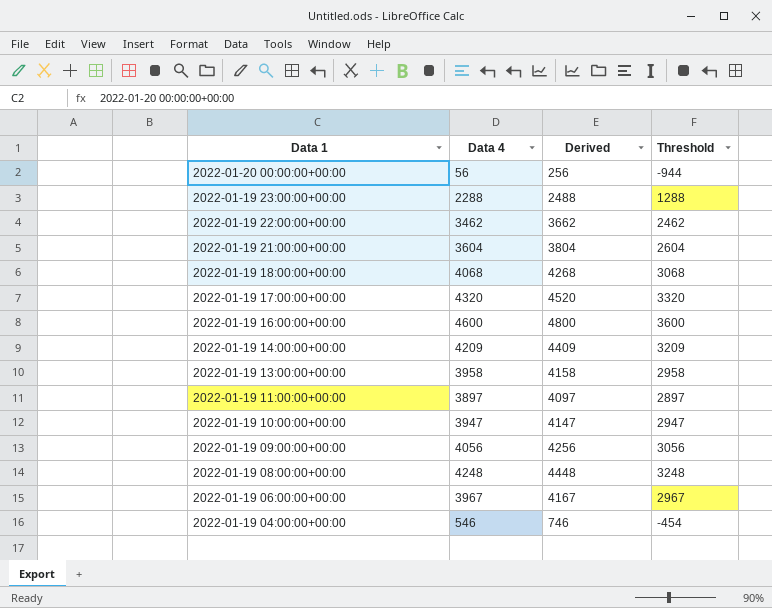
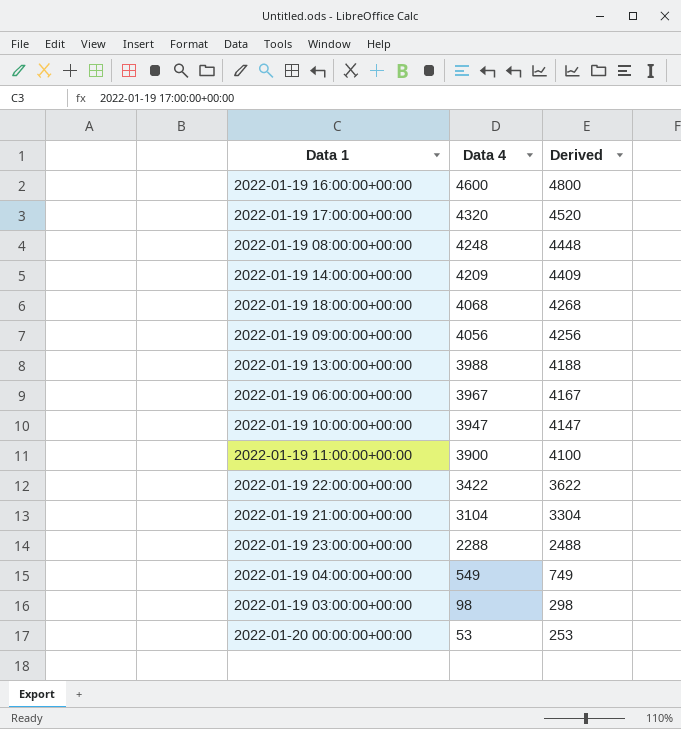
row order: Data 1 descending -> Data 4 descending
column Threshold | formula: [Data 4] - 1000 -> none
2022-01-19 13:00:00+00:00 | Data 4: 3958 -> 3988
2022-01-19 13:00:00+00:00 | Derived: 4158 -> 4188
2022-01-19 11:00:00+00:00 | Data 4: 3897 -> 3900
2022-01-19 11:00:00+00:00 | Derived: 4097 -> 4100
2022-01-19 22:00:00+00:00 | Data 4: 3462 -> 3422
2022-01-19 22:00:00+00:00 | Derived: 3662 -> 3622
2022-01-19 21:00:00+00:00 | Data 4: 3604 -> 3104
2022-01-19 21:00:00+00:00 | Derived: 3804 -> 3304
2022-01-19 04:00:00+00:00 | Data 4: 546 -> 549
2022-01-19 04:00:00+00:00 | Derived: 746 -> 749
row 2022-01-19 03:00:00+00:00: none -> 98 | 298
2022-01-20 00:00:00+00:00 | Data 4: 56 -> 53
2022-01-20 00:00:00+00:00 | Derived: 256 -> 253

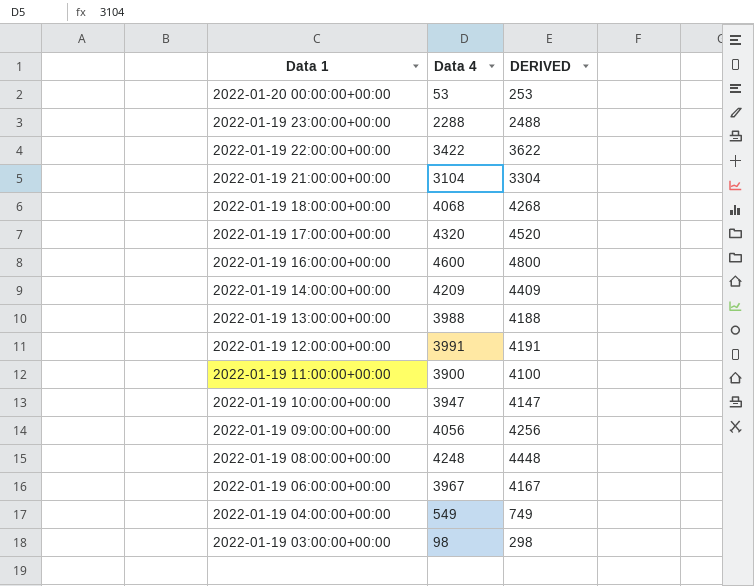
row order: Data 4 descending -> Data 1 descending
column name: Derived -> DERIVED
row 2022-01-19 12:00:00+00:00: none -> 3991 | 4191

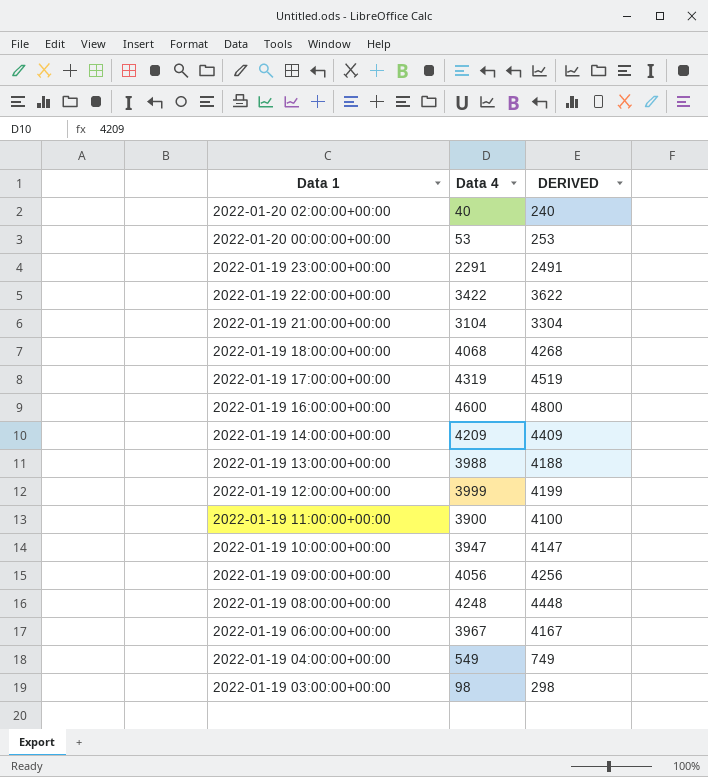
row 2022-01-20 02:00:00+00:00: none -> 40 | 240
2022-01-19 23:00:00+00:00 | Data 4: 2288 -> 2291
2022-01-19 23:00:00+00:00 | DERIVED: 2488 -> 2491
2022-01-19 17:00:00+00:00 | Data 4: 4320 -> 4319
2022-01-19 17:00:00+00:00 | DERIVED: 4520 -> 4519
2022-01-19 12:00:00+00:00 | Data 4: 3991 -> 3999
2022-01-19 12:00:00+00:00 | DERIVED: 4191 -> 4199

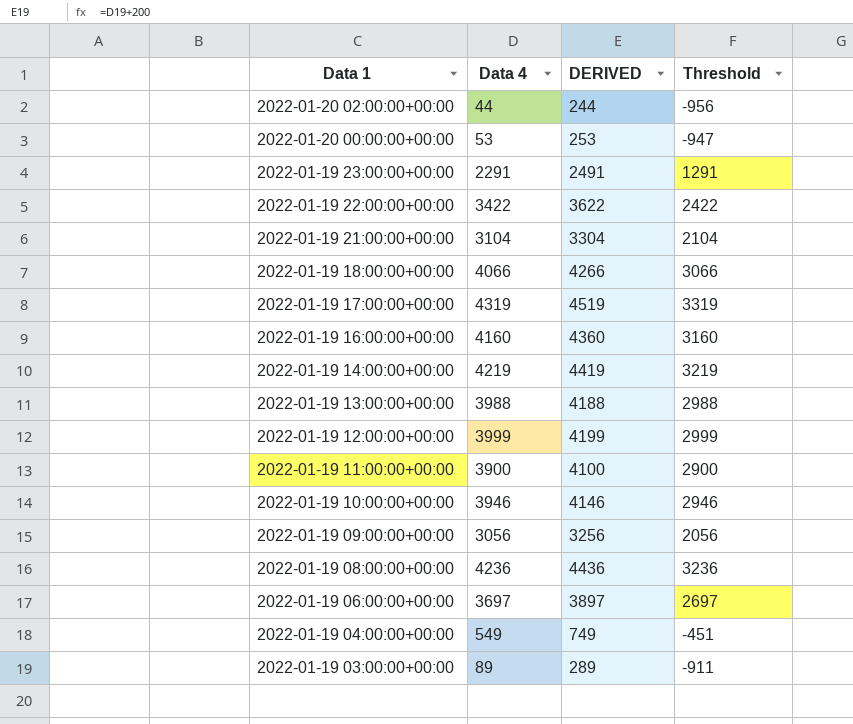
column Threshold | formula: none -> [Data 4] - 1000
2022-01-20 02:00:00+00:00 | Data 4: 40 -> 44
2022-01-20 02:00:00+00:00 | DERIVED: 240 -> 244
2022-01-19 18:00:00+00:00 | Data 4: 4068 -> 4066
2022-01-19 18:00:00+00:00 | DERIVED: 4268 -> 4266
2022-01-19 16:00:00+00:00 | Data 4: 4600 -> 4160
2022-01-19 16:00:00+00:00 | DERIVED: 4800 -> 4360
2022-01-19 14:00:00+00:00 | Data 4: 4209 -> 4219
2022-01-19 14:00:00+00:00 | DERIVED: 4409 -> 4419
2022-01-19 10:00:00+00:00 | Data 4: 3947 -> 3946
2022-01-19 10:00:00+00:00 | DERIVED: 4147 -> 4146
2022-01-19 09:00:00+00:00 | Data 4: 4056 -> 3056
2022-01-19 09:00:00+00:00 | DERIVED: 4256 -> 3256
2022-01-19 08:00:00+00:00 | Data 4: 4248 -> 4236
2022-01-19 08:00:00+00:00 | DERIVED: 4448 -> 4436
2022-01-19 06:00:00+00:00 | Data 4: 3967 -> 3697
2022-01-19 06:00:00+00:00 | DERIVED: 4167 -> 3897
2022-01-19 03:00:00+00:00 | Data 4: 98 -> 89
2022-01-19 03:00:00+00:00 | DERIVED: 298 -> 289

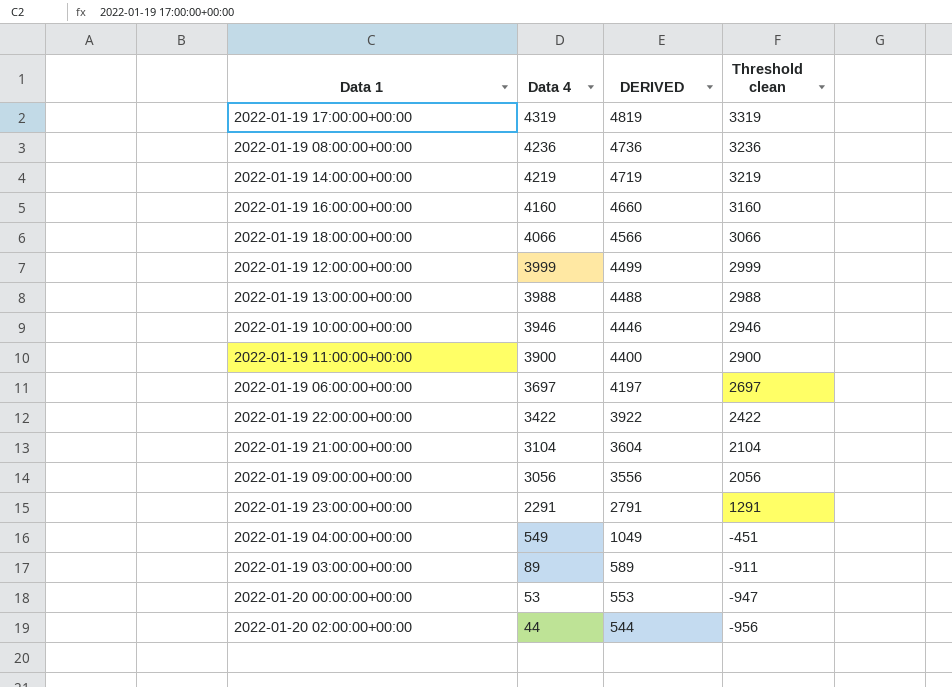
row order: Data 1 descending -> Data 4 descending
column DERIVED | formula: [Data 4] + 200 -> [Data 4] + 500
column name: Threshold -> Threshold clean

